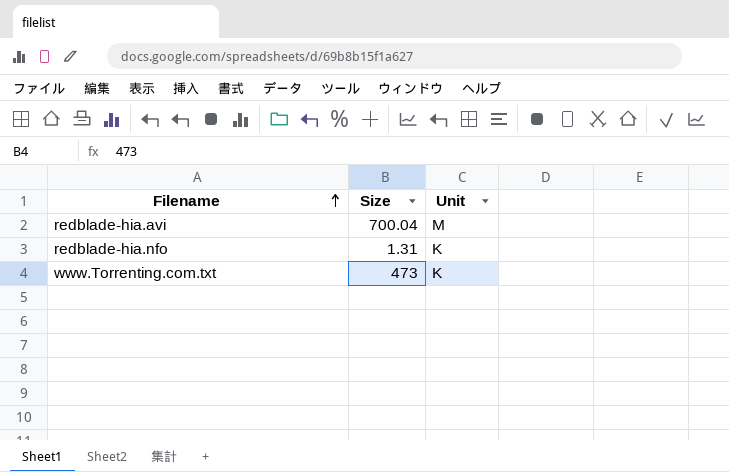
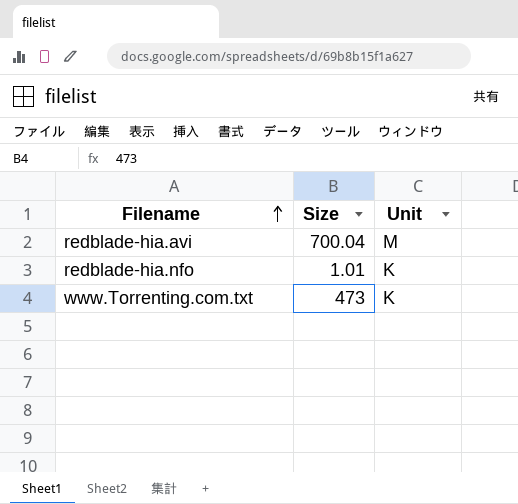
redblade-hia.nfo | Size: 1.31 -> 1.01

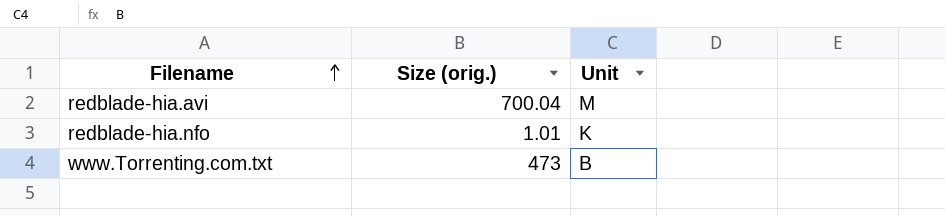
column name: Size -> Size (orig.)
www.Torrenting.com.txt | Unit: K -> B

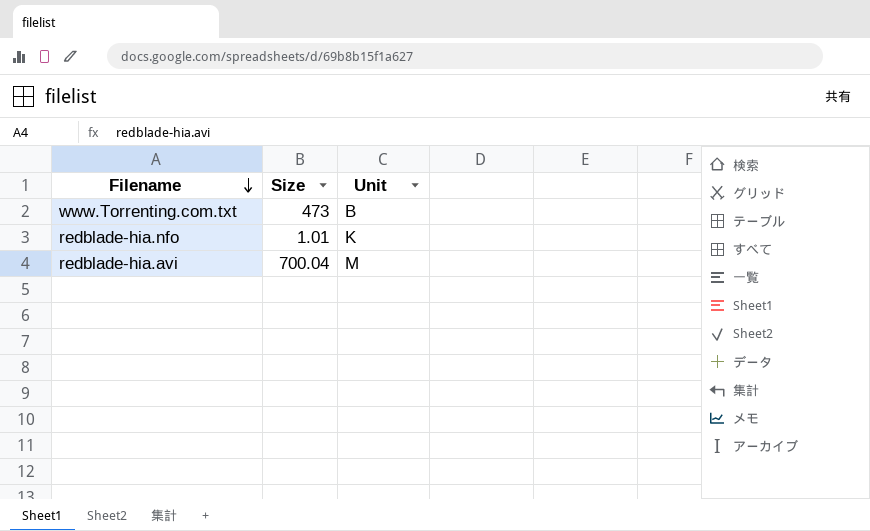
row order: Filename ascending -> Filename descending
column name: Size (orig.) -> Size

